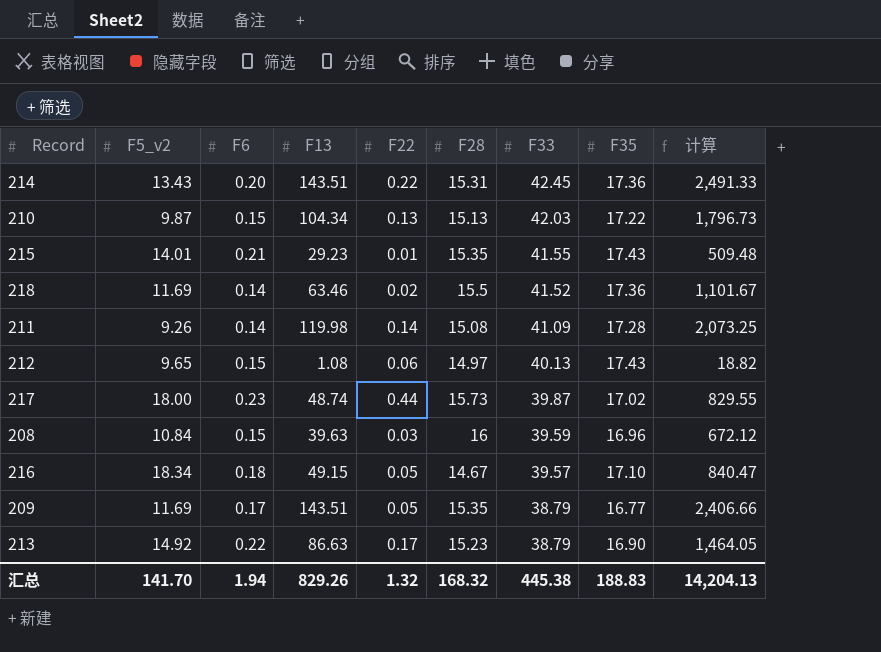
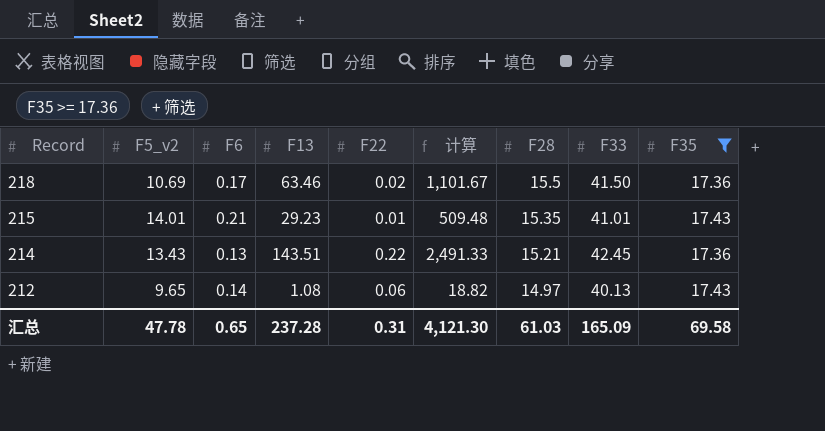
filter: none -> F35 >= 17.36
row order: F33 descending -> Record descending
column 计算 | position: 9 -> 6
218 | F5_v2: 11.69 -> 10.69
218 | F6: 0.14 -> 0.17
218 | F33: 41.52 -> 41.50
215 | F33: 41.55 -> 41.01
214 | F6: 0.20 -> 0.13
214 | F28: 15.31 -> 15.21
212 | F6: 0.15 -> 0.14
汇总 | F5_v2: 141.70 -> 47.78
汇总 | F6: 1.94 -> 0.65
汇总 | F13: 829.26 -> 237.28
汇总 | F22: 1.32 -> 0.31
汇总 | 计算: 14,204.13 -> 4,121.30
汇总 | F28: 168.32 -> 61.03
汇总 | F33: 445.38 -> 165.09
汇总 | F35: 188.83 -> 69.58

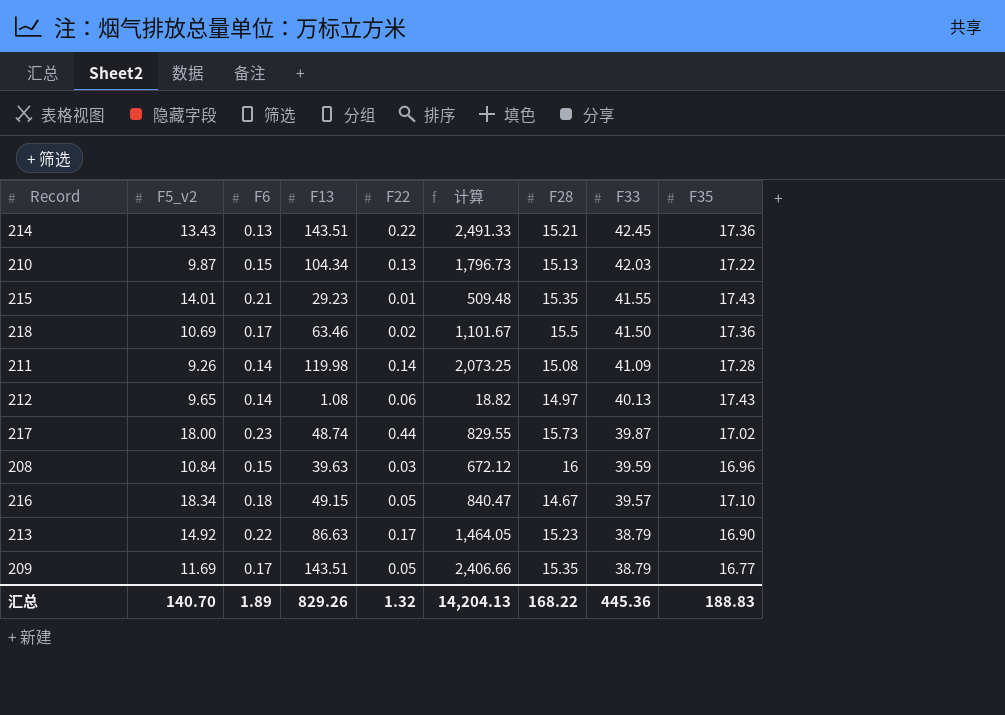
filter: F35 >= 17.36 -> none
row order: Record descending -> F33 descending
215 | F33: 41.01 -> 41.55
汇总 | F5_v2: 47.78 -> 140.70
汇总 | F6: 0.65 -> 1.89
汇总 | F13: 237.28 -> 829.26
汇总 | F22: 0.31 -> 1.32
汇总 | 计算: 4,121.30 -> 14,204.13
汇总 | F28: 61.03 -> 168.22
汇总 | F33: 165.09 -> 445.36
汇总 | F35: 69.58 -> 188.83

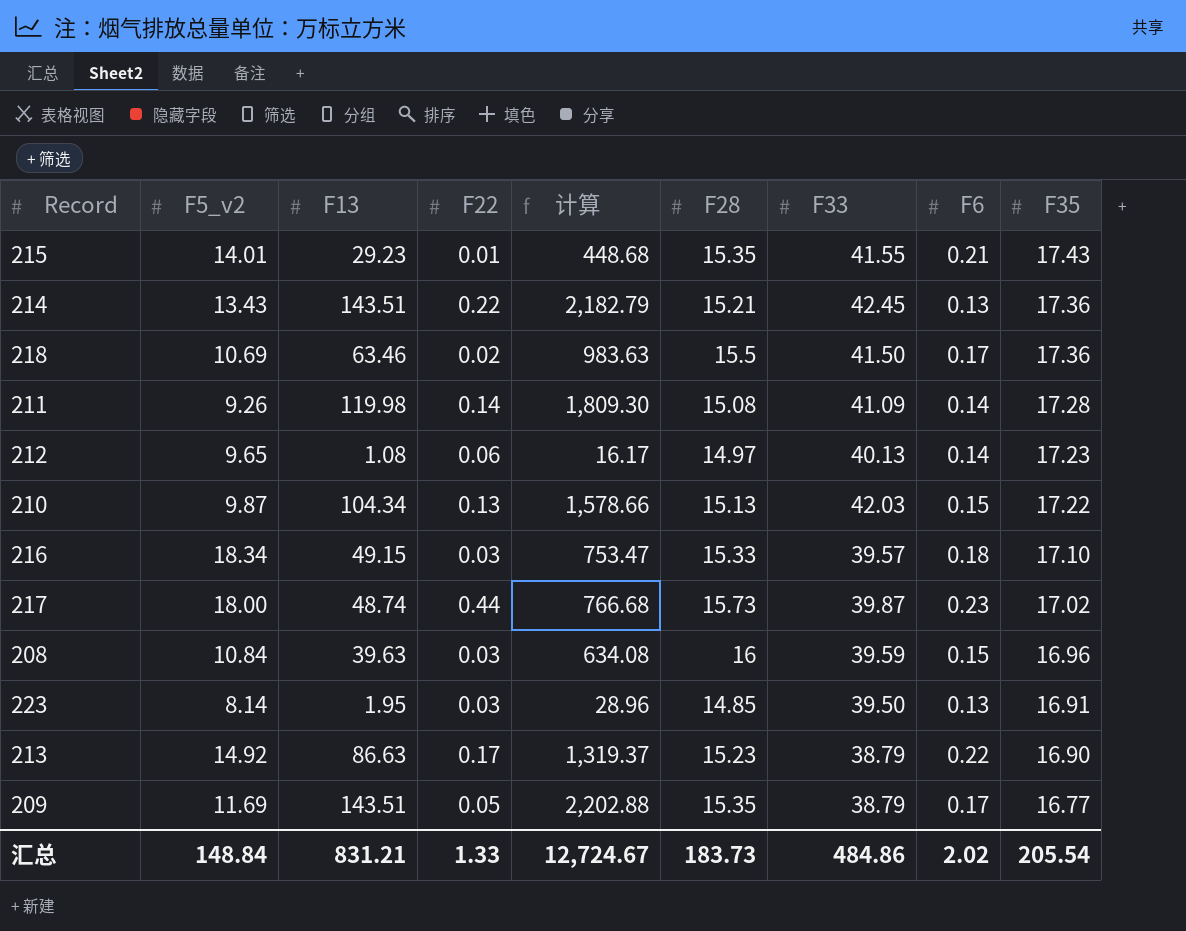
row order: F33 descending -> F35 descending
column 计算 | formula: [F13] * [F35] -> [F13] * [F28]
column F6 | position: 3 -> 8
212 | F35: 17.43 -> 17.23
216 | F22: 0.05 -> 0.03
216 | F28: 14.67 -> 15.33
row 223: none -> 8.14 | 1.95 | 0.03 | 28.96 | 14.85 | 39.50 | 0.13 | 16.91
汇总 | F5_v2: 140.70 -> 148.84
汇总 | F13: 829.26 -> 831.21
汇总 | F22: 1.32 -> 1.33
汇总 | 计算: 14,204.13 -> 12,724.67
汇总 | F28: 168.22 -> 183.73
汇总 | F33: 445.36 -> 484.86
汇总 | F6: 1.89 -> 2.02
汇总 | F35: 188.83 -> 205.54

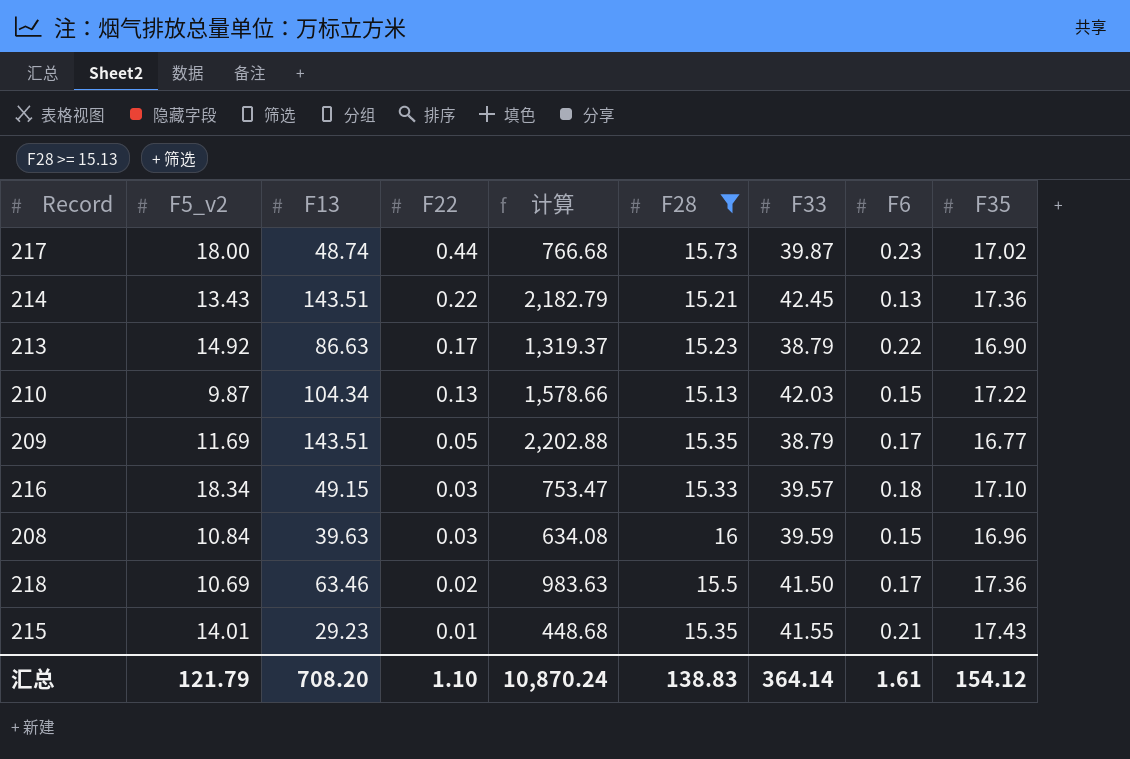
filter: none -> F28 >= 15.13
row order: F35 descending -> F22 descending
汇总 | F5_v2: 148.84 -> 121.79
汇总 | F13: 831.21 -> 708.20
汇总 | F22: 1.33 -> 1.10
汇总 | 计算: 12,724.67 -> 10,870.24
汇总 | F28: 183.73 -> 138.83
汇总 | F33: 484.86 -> 364.14
汇总 | F6: 2.02 -> 1.61
汇总 | F35: 205.54 -> 154.12

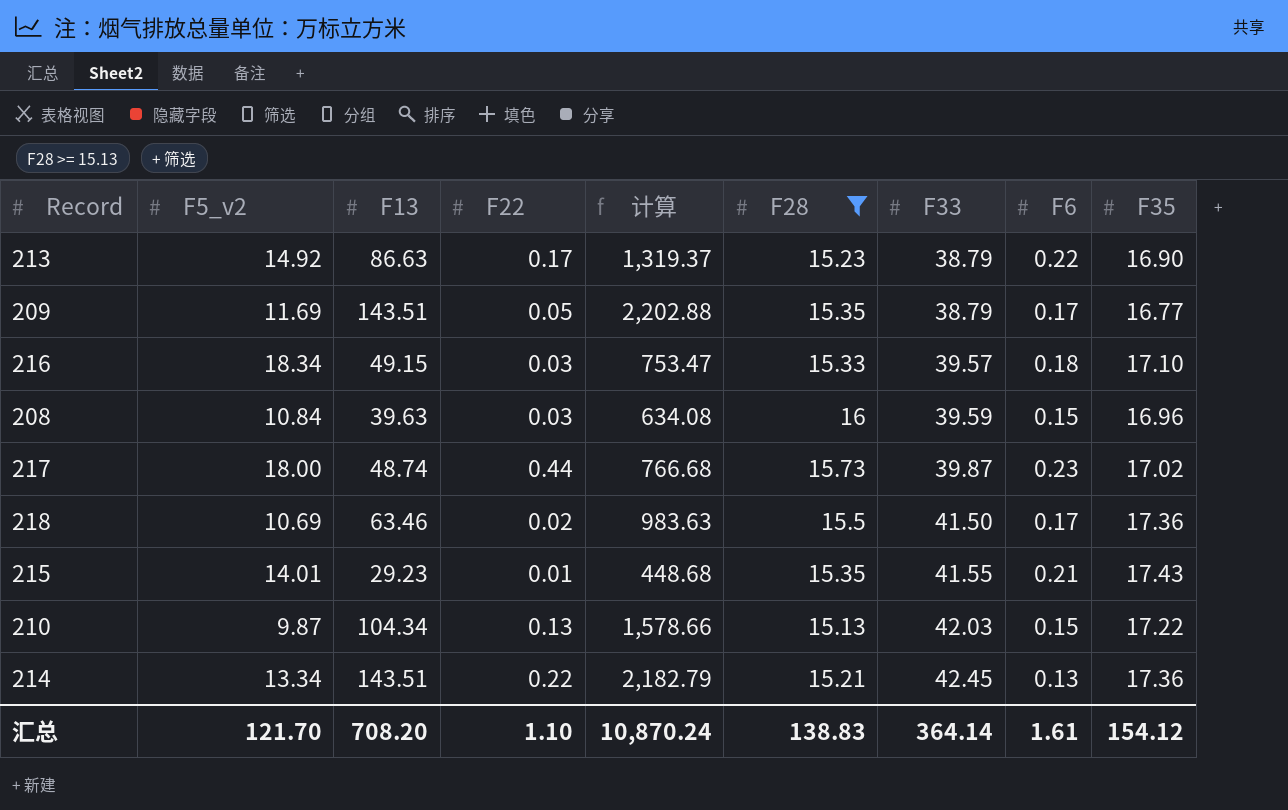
row order: F22 descending -> F33 ascending
214 | F5_v2: 13.43 -> 13.34
汇总 | F5_v2: 121.79 -> 121.70

